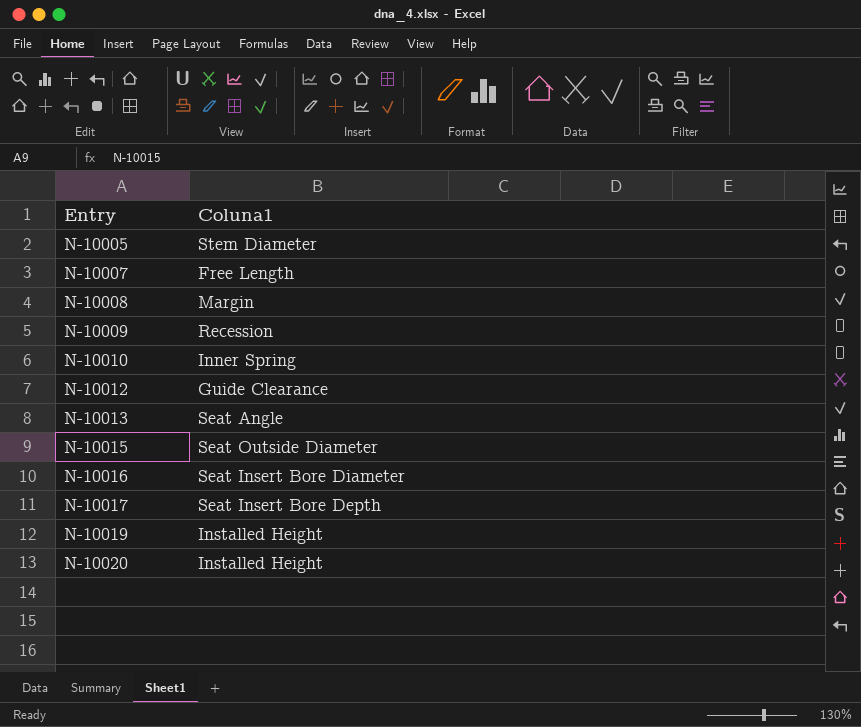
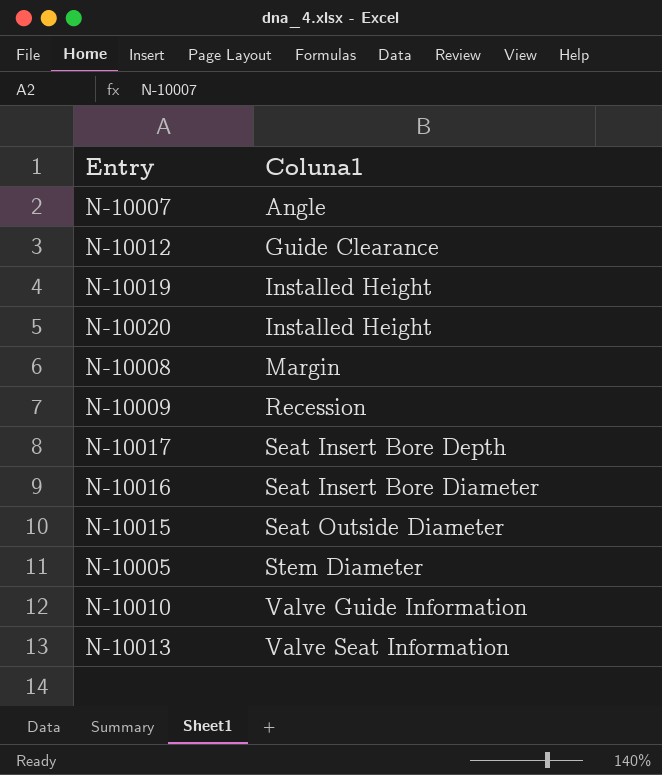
row order: Entry ascending -> Coluna1 ascending
N-10007 | Coluna1: Free Length -> Angle
N-10010 | Coluna1: Inner Spring -> Valve Guide Information
N-10013 | Coluna1: Seat Angle -> Valve Seat Information

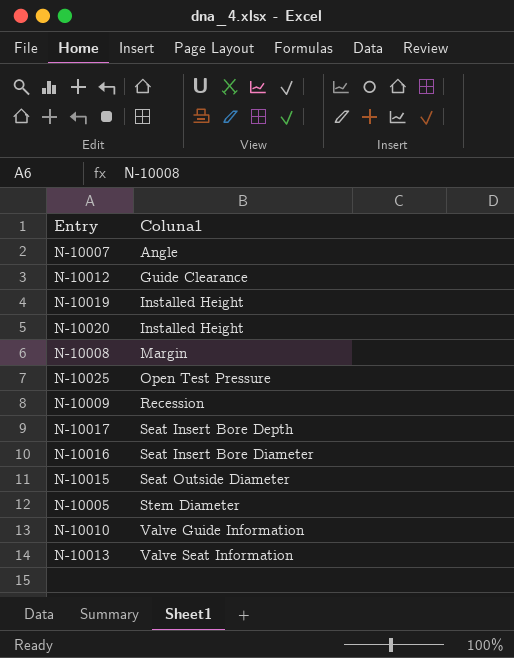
row N-10025: none -> Open Test Pressure

